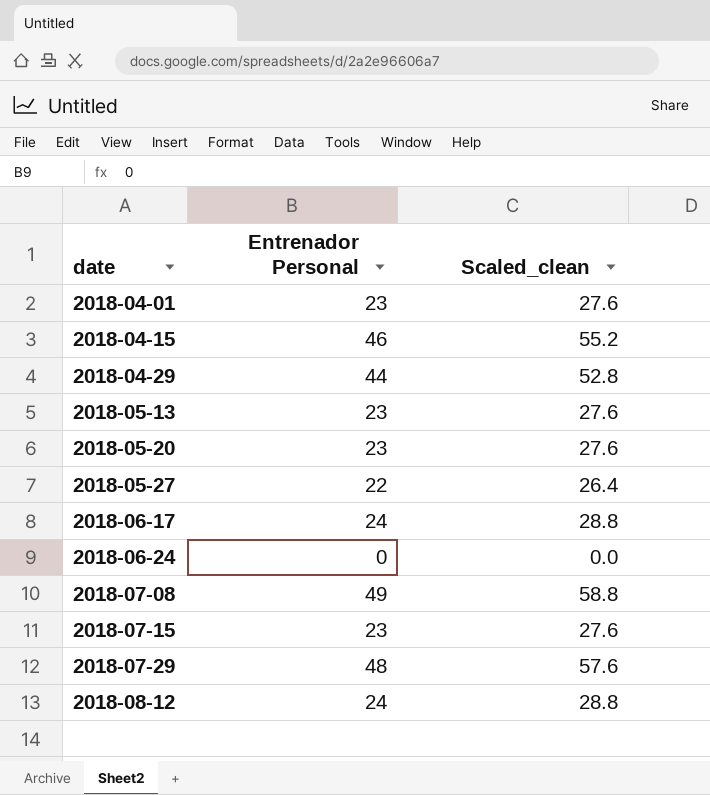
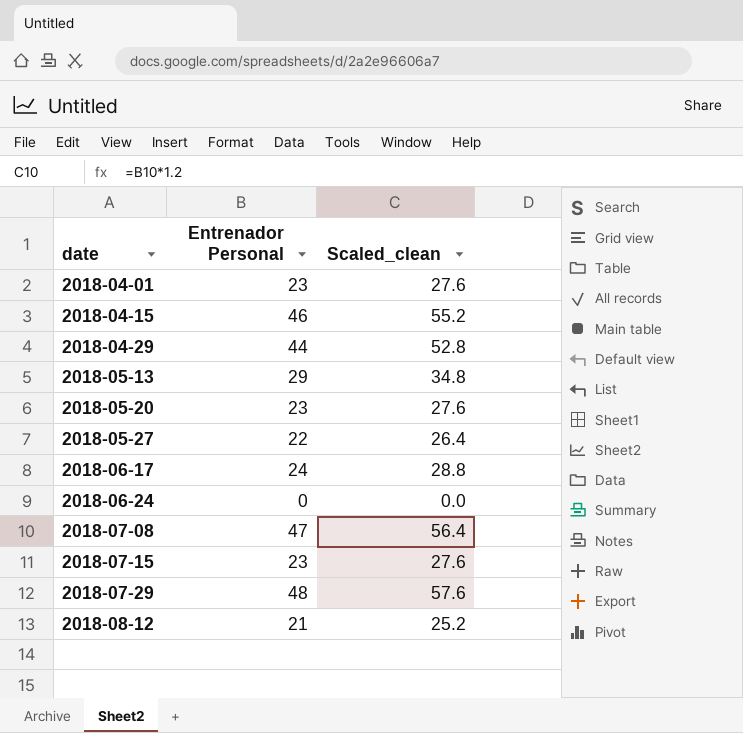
2018-05-13 | Entrenador Personal: 23 -> 29
2018-05-13 | Scaled_clean: 27.6 -> 34.8
2018-07-08 | Entrenador Personal: 49 -> 47
2018-07-08 | Scaled_clean: 58.8 -> 56.4
2018-08-12 | Entrenador Personal: 24 -> 21
2018-08-12 | Scaled_clean: 28.8 -> 25.2

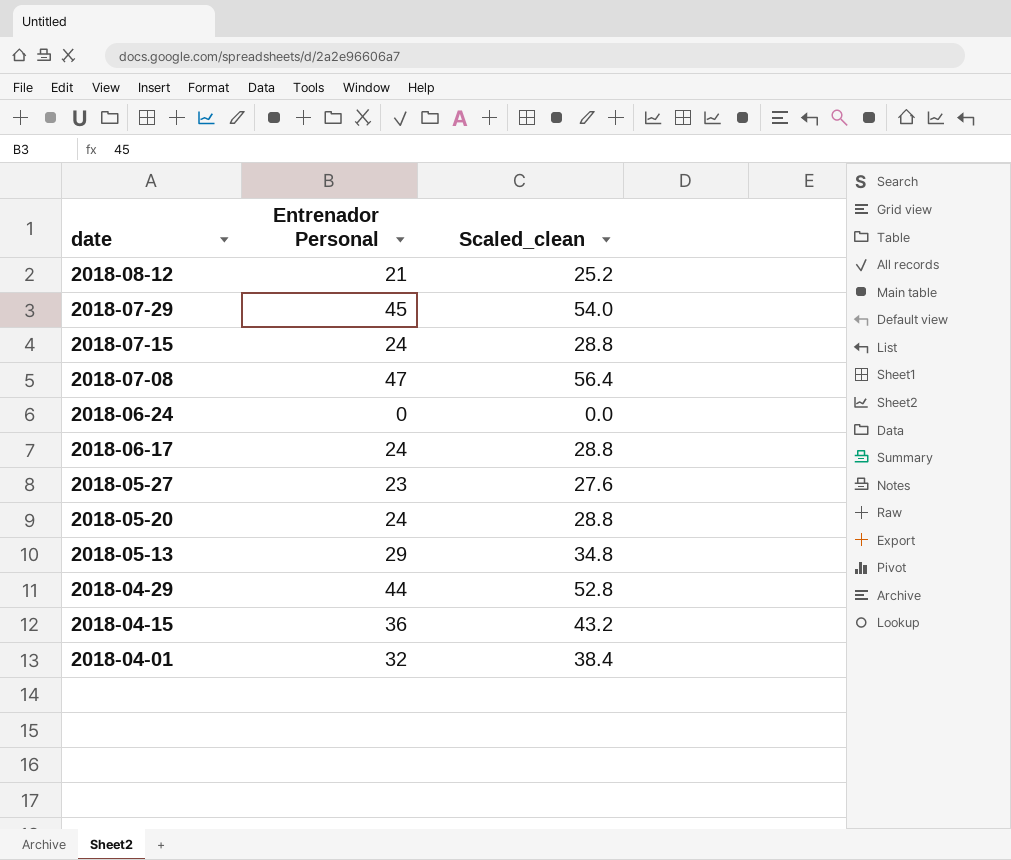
row order: date ascending -> date descending
2018-07-29 | Entrenador Personal: 48 -> 45
2018-07-29 | Scaled_clean: 57.6 -> 54.0
2018-07-15 | Entrenador Personal: 23 -> 24
2018-07-15 | Scaled_clean: 27.6 -> 28.8
2018-05-27 | Entrenador Personal: 22 -> 23
2018-05-27 | Scaled_clean: 26.4 -> 27.6
2018-05-20 | Entrenador Personal: 23 -> 24
2018-05-20 | Scaled_clean: 27.6 -> 28.8
2018-04-15 | Entrenador Personal: 46 -> 36
2018-04-15 | Scaled_clean: 55.2 -> 43.2
2018-04-01 | Entrenador Personal: 23 -> 32
2018-04-01 | Scaled_clean: 27.6 -> 38.4

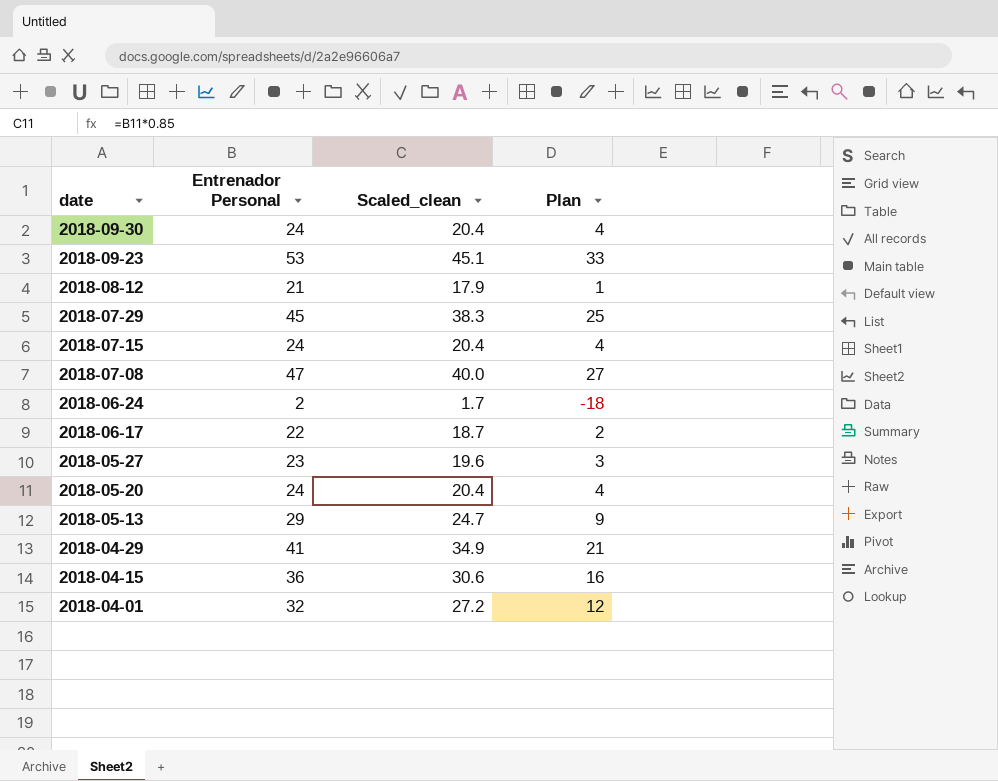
column Scaled_clean | formula: [Entrenador Personal] * 1.2 -> [Entrenador Personal] * 0.85
column Plan | formula: none -> [Entrenador Personal] - 20
row 2018-09-30: none -> 24 | 20.4 | 4
row 2018-09-23: none -> 53 | 45.1 | 33
2018-06-24 | Entrenador Personal: 0 -> 2
2018-06-17 | Entrenador Personal: 24 -> 22
2018-04-29 | Entrenador Personal: 44 -> 41

